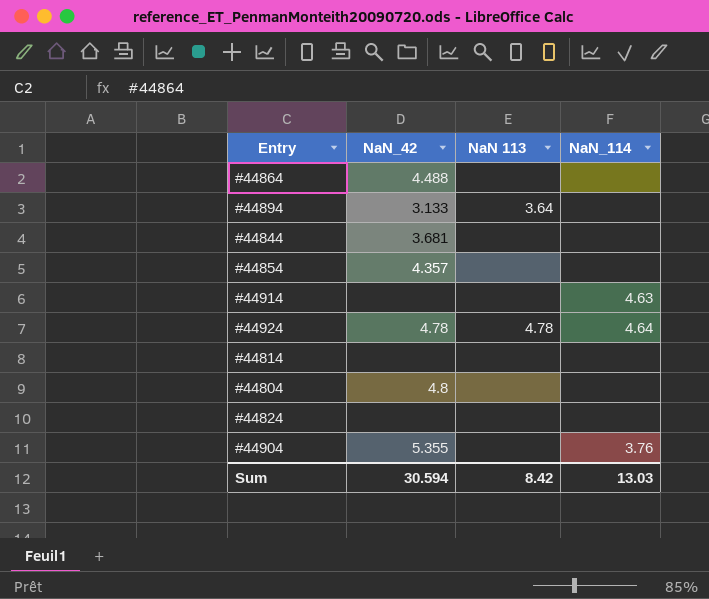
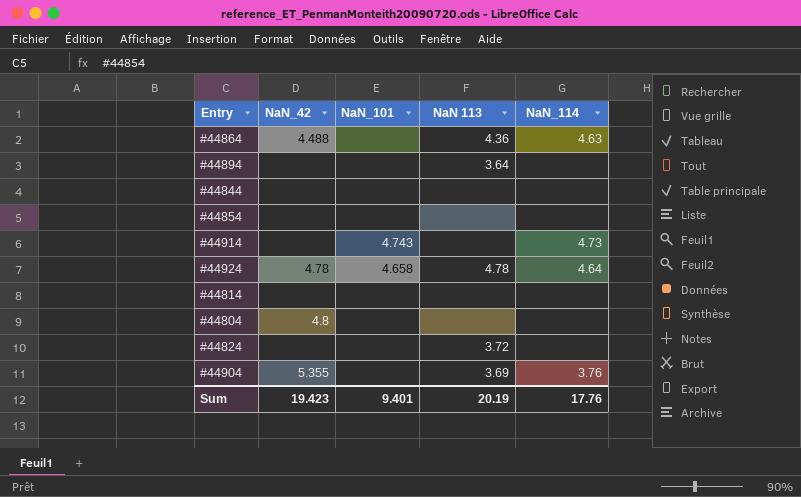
column NaN_101 | position: none -> 3
#44864 | NaN 113: none -> 4.36
#44864 | NaN_114: none -> 4.63
#44894 | NaN_42: 3.133 -> none
#44844 | NaN_42: 3.681 -> none
#44854 | NaN_42: 4.357 -> none
#44914 | NaN_114: 4.63 -> 4.73
#44824 | NaN 113: none -> 3.72
#44904 | NaN 113: none -> 3.69
Sum | NaN_42: 30.594 -> 19.423
Sum | NaN 113: 8.42 -> 20.19
Sum | NaN_114: 13.03 -> 17.76

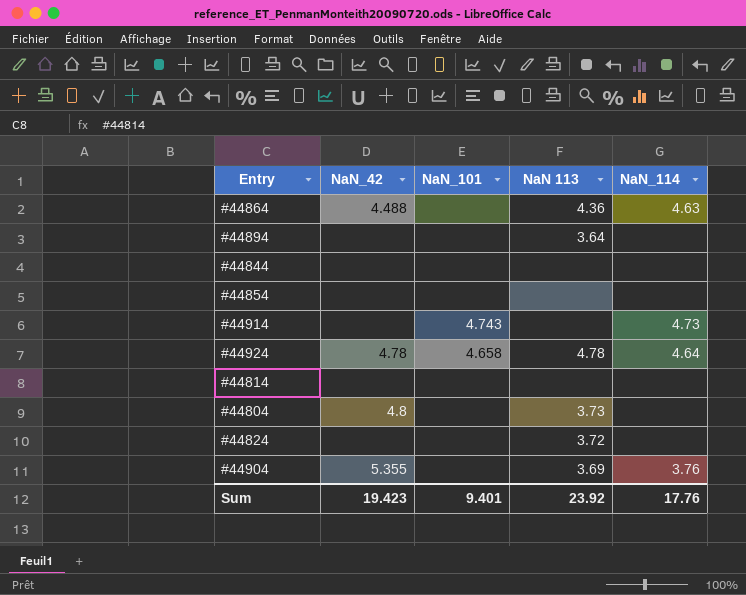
#44804 | NaN 113: none -> 3.73
Sum | NaN 113: 20.19 -> 23.92

